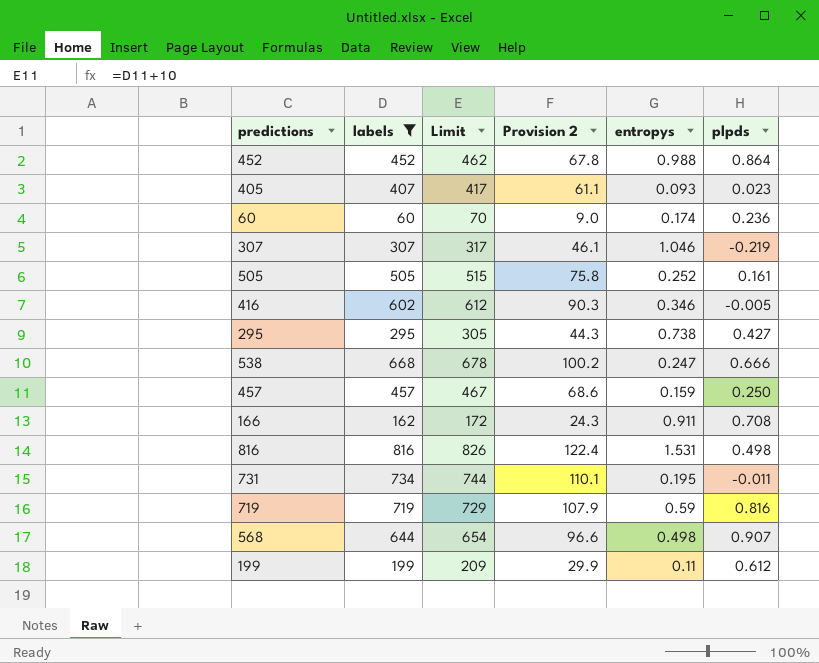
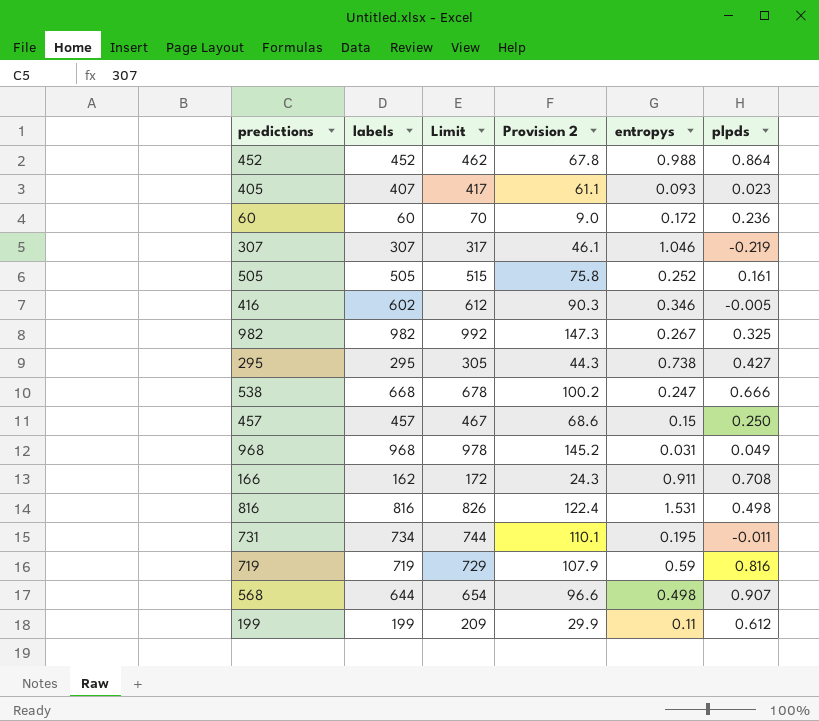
filter: labels <= 816 -> none
60 | entropys: 0.174 -> 0.172
457 | entropys: 0.159 -> 0.15

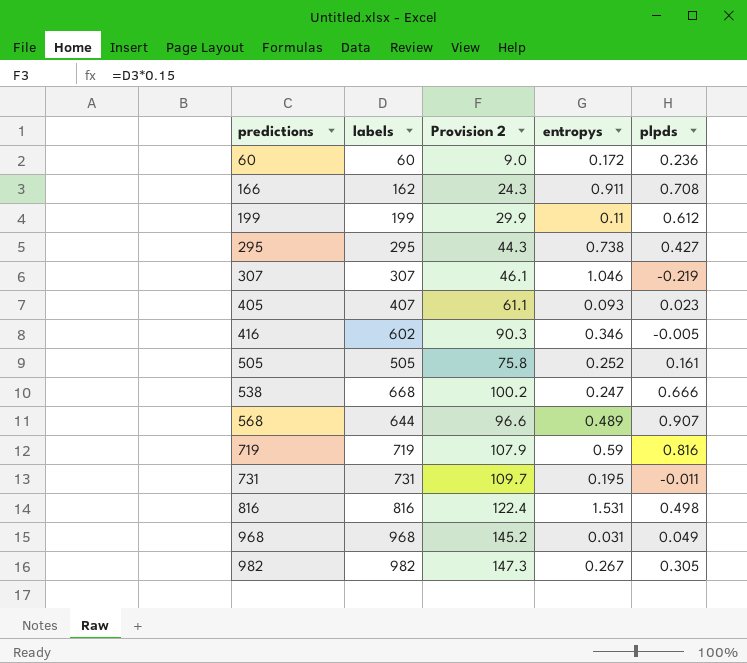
row order: none -> predictions ascending
column Limit | formula: [labels] + 10 -> none
row 452: 452 | 462 | 67.8 | 0.988 | 0.864 -> none
row 457: 457 | 467 | 68.6 | 0.15 | 0.250 -> none
568 | entropys: 0.498 -> 0.489
731 | labels: 734 -> 731
731 | Provision 2: 110.1 -> 109.7
982 | plpds: 0.325 -> 0.305

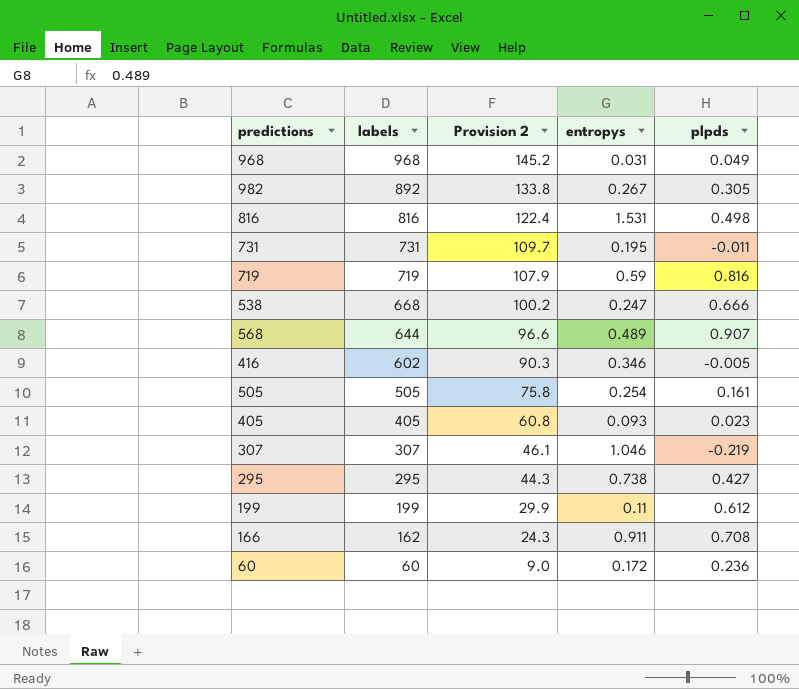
row order: predictions ascending -> labels descending
982 | labels: 982 -> 892
982 | Provision 2: 147.3 -> 133.8
505 | entropys: 0.252 -> 0.254
405 | labels: 407 -> 405
405 | Provision 2: 61.1 -> 60.8

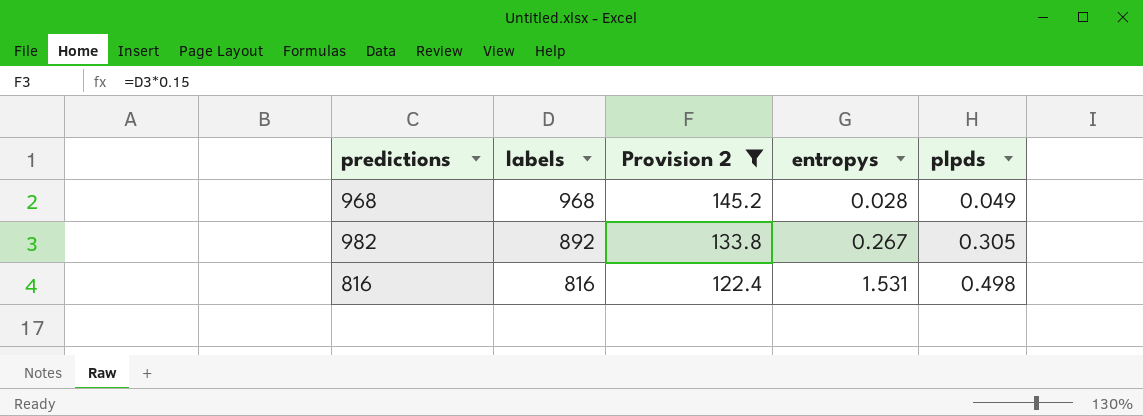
filter: none -> Provision 2 >= 122.4
968 | entropys: 0.031 -> 0.028

